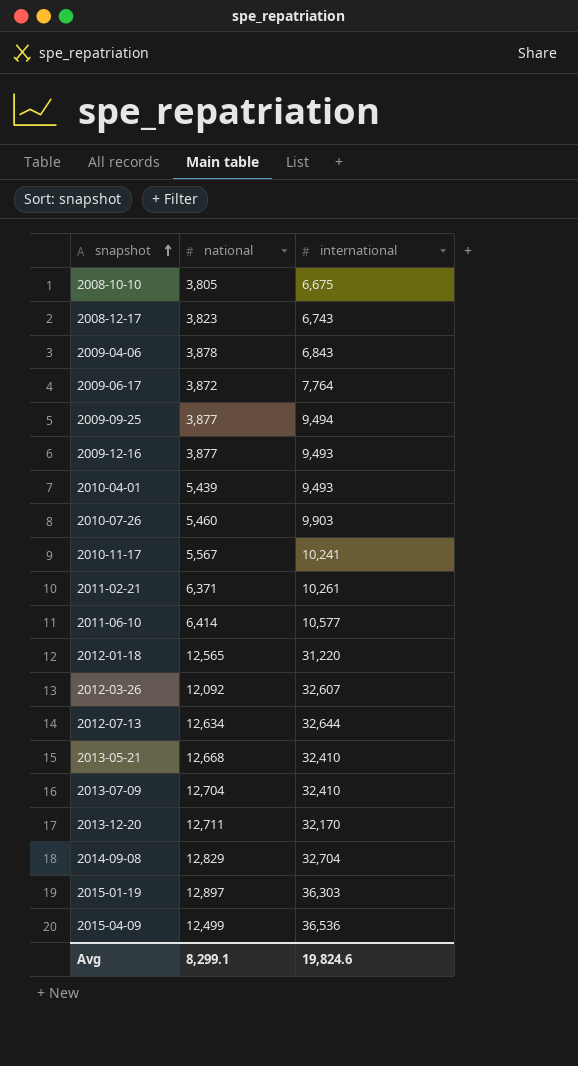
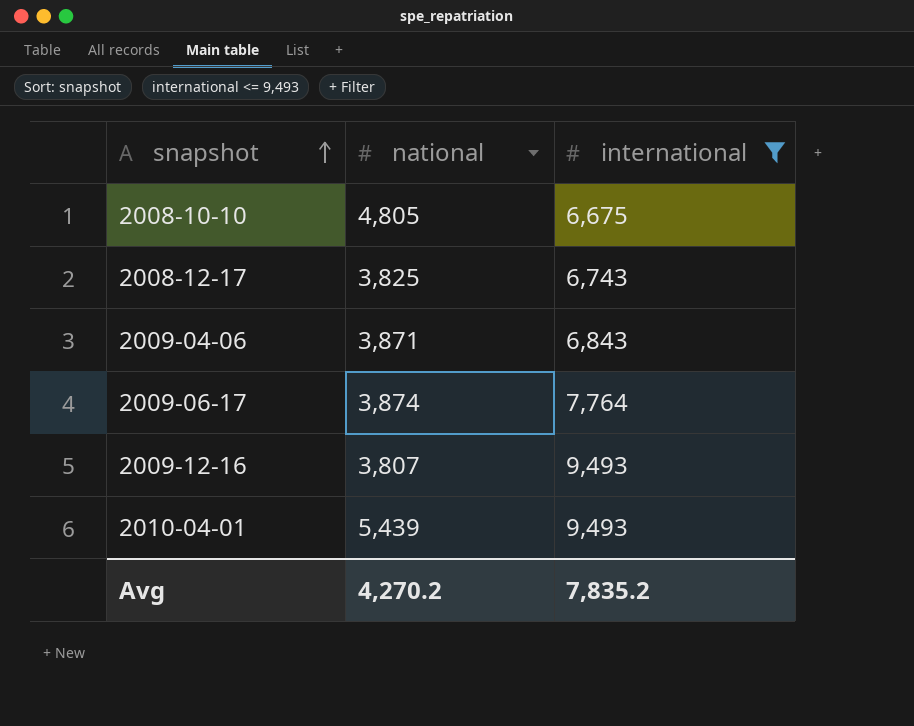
filter: none -> international <= 9,493
2008-10-10 | national: 3,805 -> 4,805
2008-12-17 | national: 3,823 -> 3,825
2009-04-06 | national: 3,878 -> 3,871
2009-06-17 | national: 3,872 -> 3,874
2009-12-16 | national: 3,877 -> 3,807
Avg | national: 8,299.1 -> 4,270.2
Avg | international: 19,824.6 -> 7,835.2

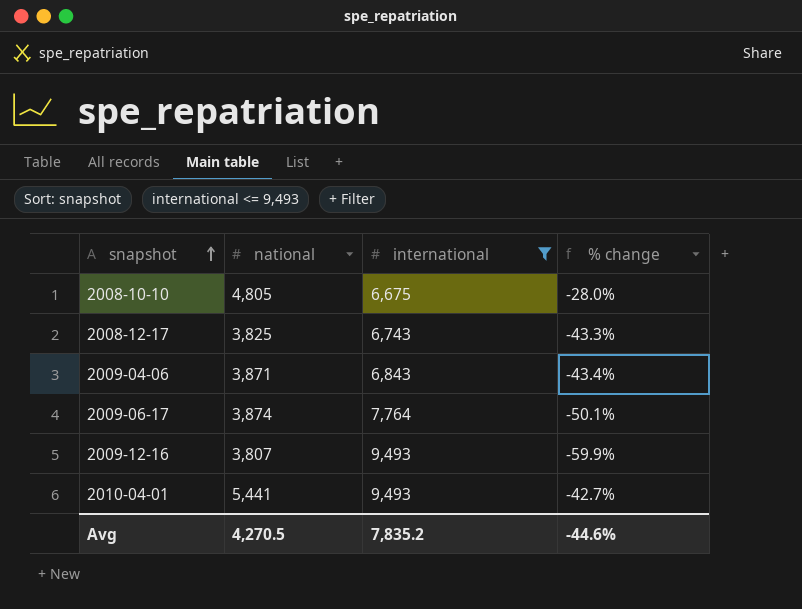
column % change | formula: none -> ([national] - [international]) / [international]
2010-04-01 | national: 5,439 -> 5,441
Avg | national: 4,270.2 -> 4,270.5

